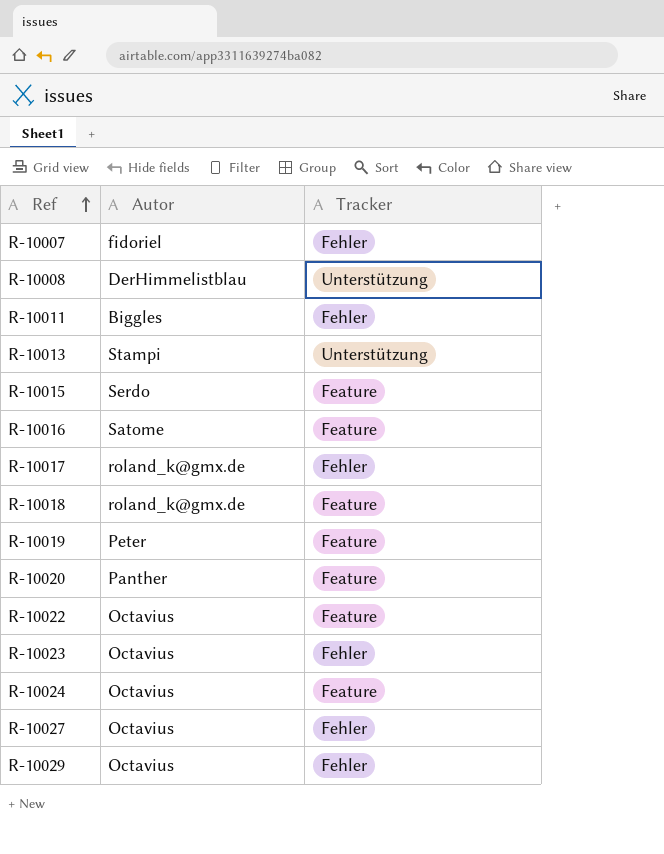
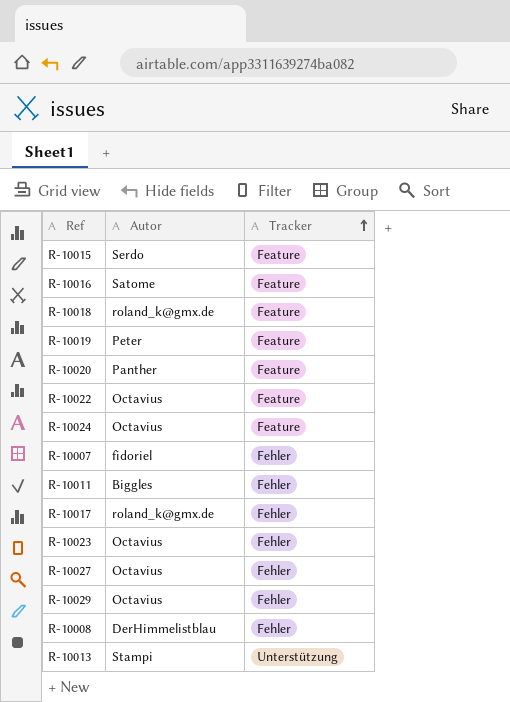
row order: Ref ascending -> Tracker ascending
R-10008 | Tracker: Unterstützung -> Fehler

